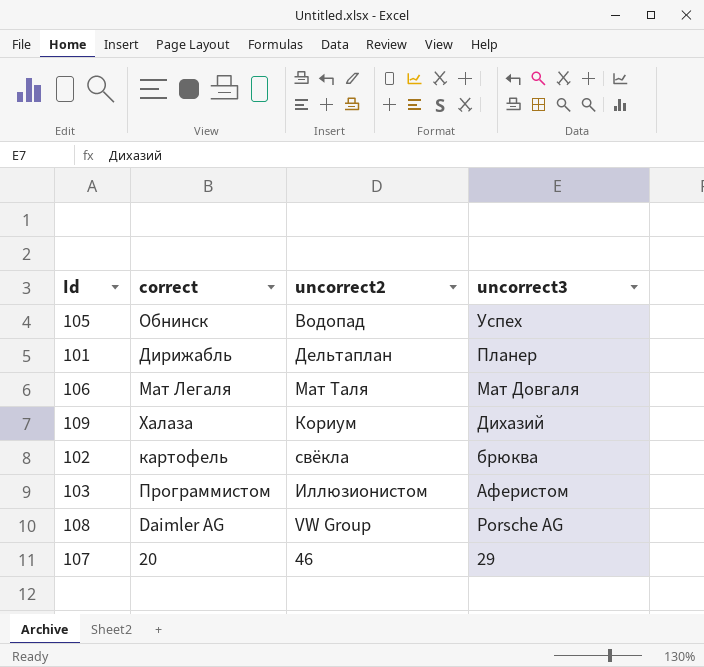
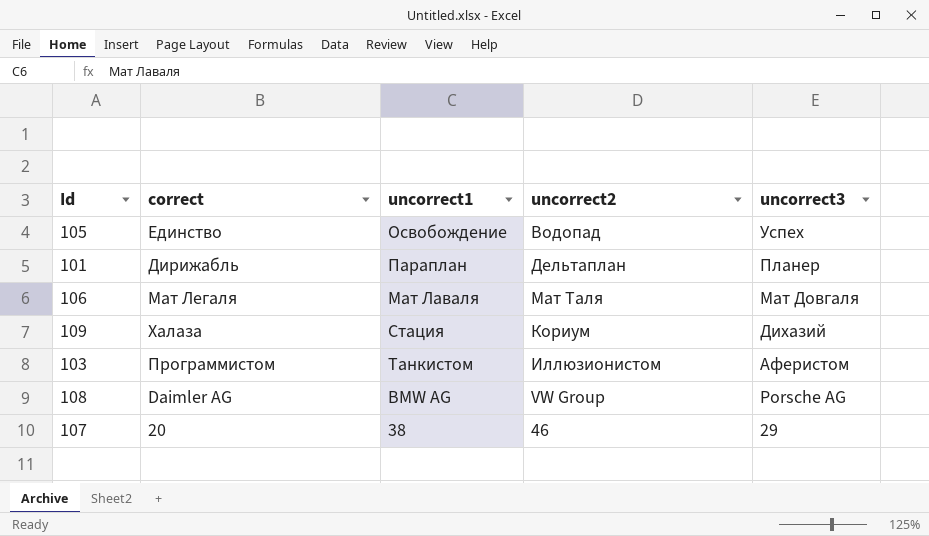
column uncorrect1 | position: none -> 3
row 102: картофель | свёкла | брюква -> none
105 | correct: Обнинск -> Единство

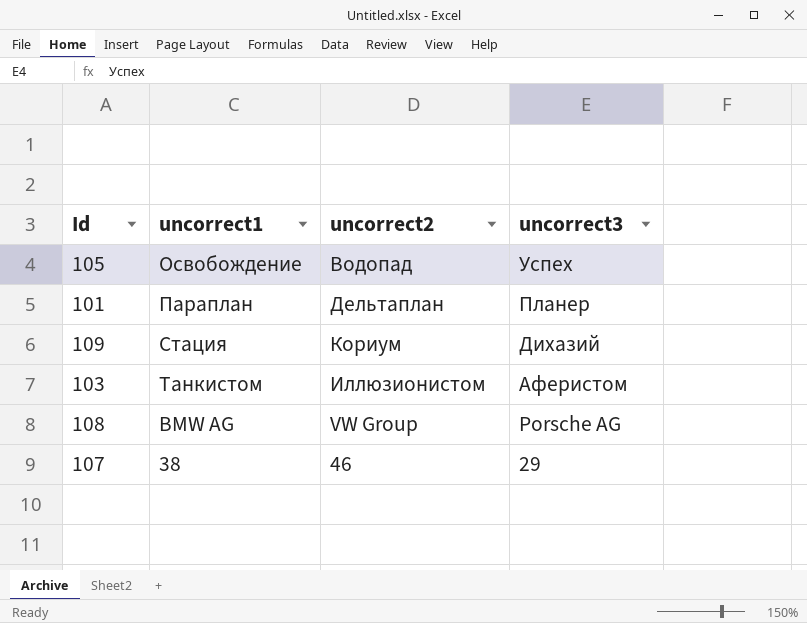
column correct | position: 2 -> none
row 106: Мат Легаля | Мат Лаваля | Мат Таля | Мат Довгаля -> none

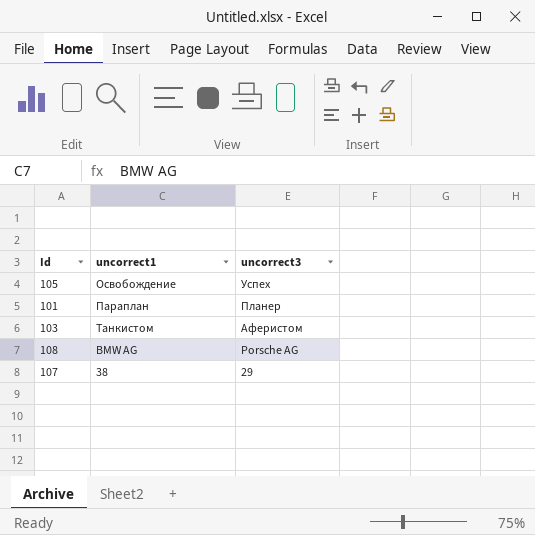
column uncorrect2 | position: 3 -> none
row 109: Стация | Кориум | Дихазий -> none

